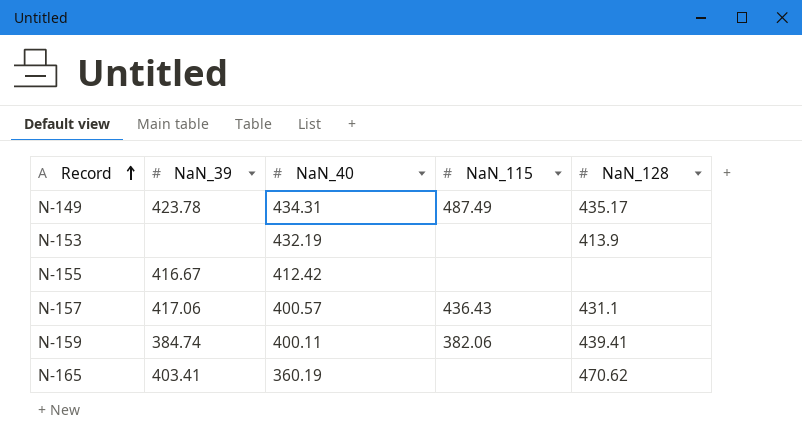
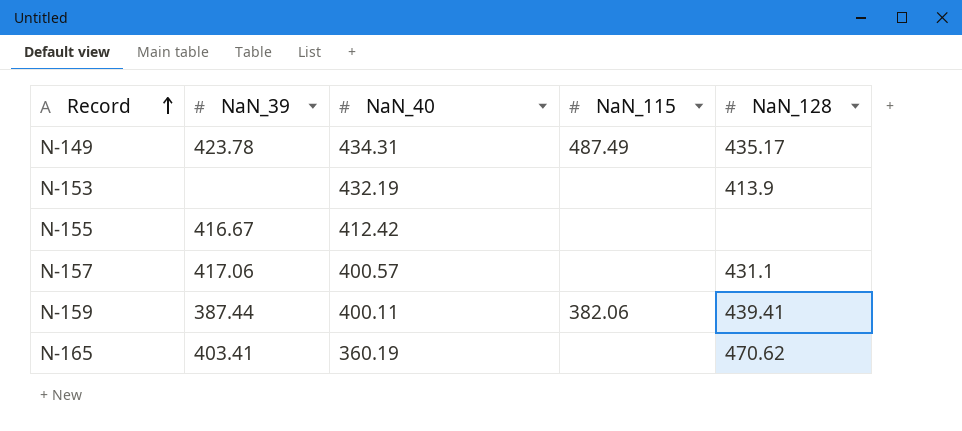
N-157 | NaN_115: 436.43 -> none
N-159 | NaN_39: 384.74 -> 387.44

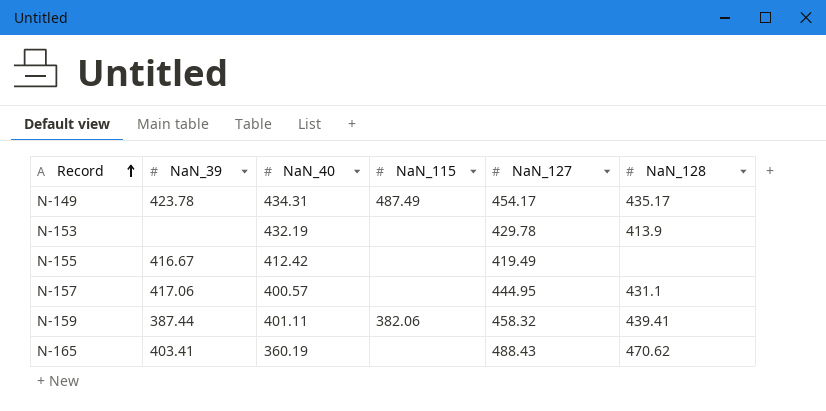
column NaN_127 | position: none -> 5
N-159 | NaN_40: 400.11 -> 401.11

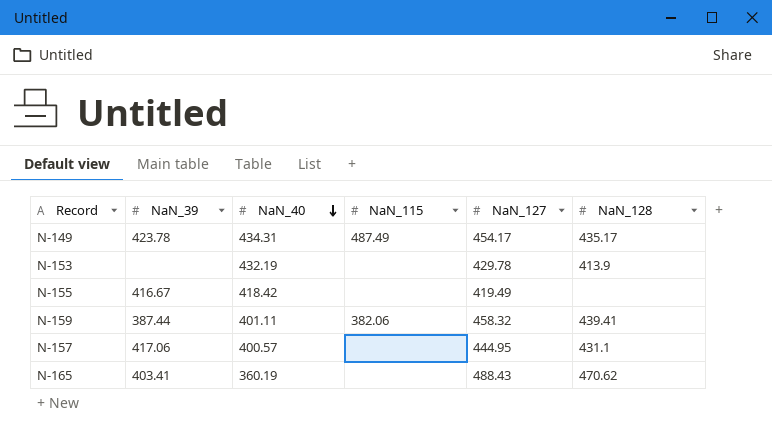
row order: Record ascending -> NaN_40 descending
N-155 | NaN_40: 412.42 -> 418.42

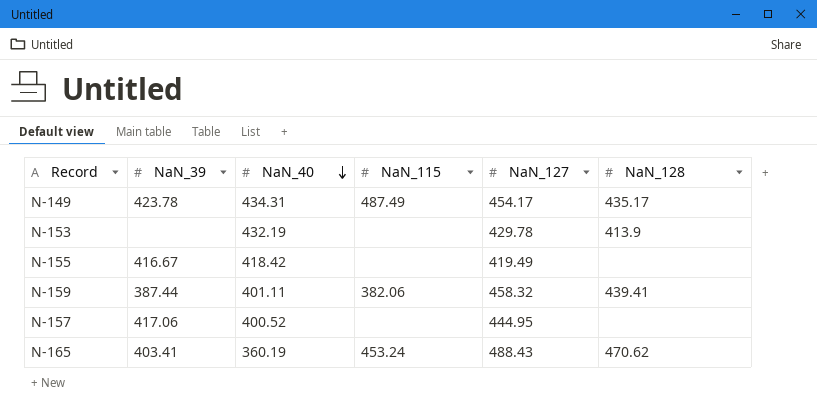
N-157 | NaN_40: 400.57 -> 400.52
N-157 | NaN_128: 431.1 -> none
N-165 | NaN_115: none -> 453.24

